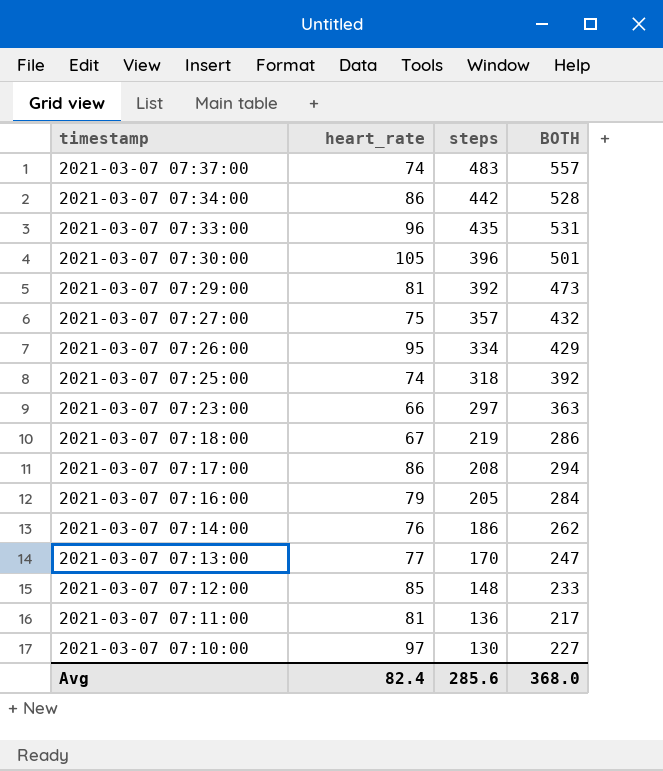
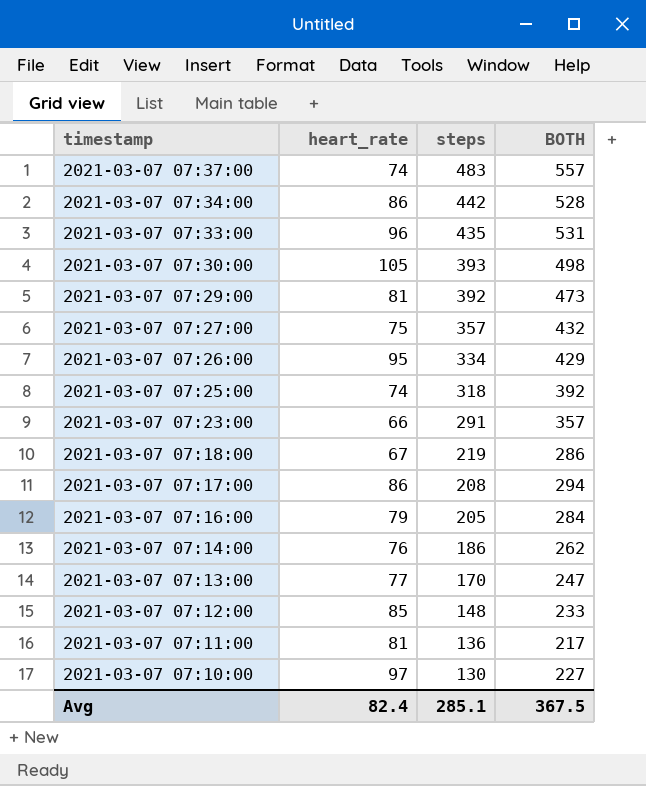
2021-03-07 07:30:00 | steps: 396 -> 393
2021-03-07 07:30:00 | BOTH: 501 -> 498
2021-03-07 07:23:00 | steps: 297 -> 291
2021-03-07 07:23:00 | BOTH: 363 -> 357
Avg | steps: 285.6 -> 285.1
Avg | BOTH: 368.0 -> 367.5

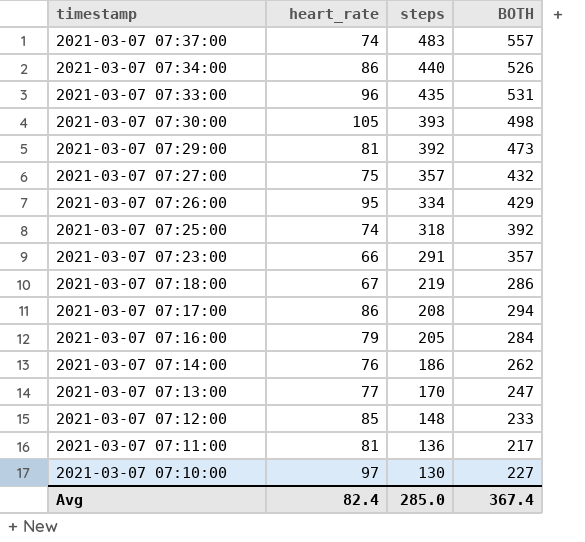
2021-03-07 07:34:00 | steps: 442 -> 440
2021-03-07 07:34:00 | BOTH: 528 -> 526
Avg | steps: 285.1 -> 285.0
Avg | BOTH: 367.5 -> 367.4

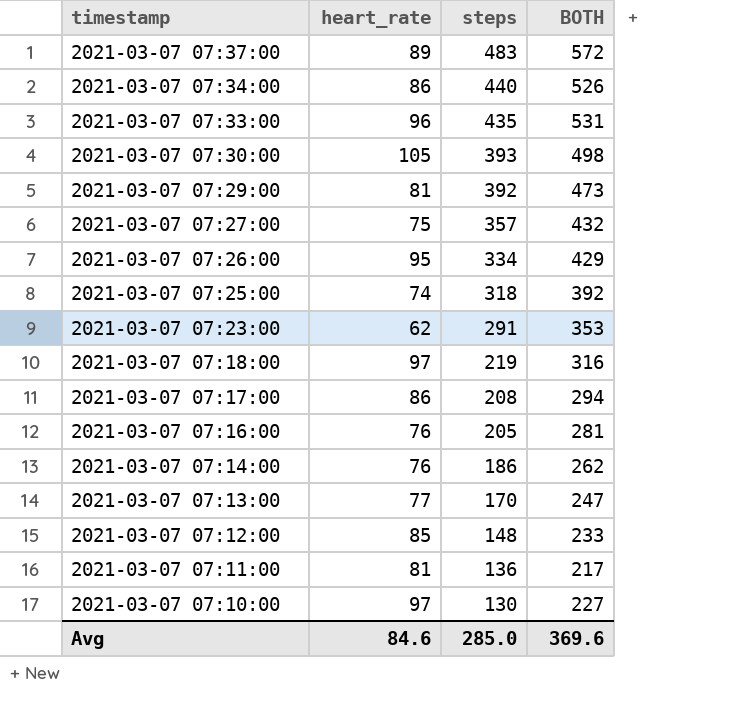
2021-03-07 07:37:00 | heart_rate: 74 -> 89
2021-03-07 07:37:00 | BOTH: 557 -> 572
2021-03-07 07:23:00 | heart_rate: 66 -> 62
2021-03-07 07:23:00 | BOTH: 357 -> 353
2021-03-07 07:18:00 | heart_rate: 67 -> 97
2021-03-07 07:18:00 | BOTH: 286 -> 316
2021-03-07 07:16:00 | heart_rate: 79 -> 76
2021-03-07 07:16:00 | BOTH: 284 -> 281
Avg | heart_rate: 82.4 -> 84.6
Avg | BOTH: 367.4 -> 369.6

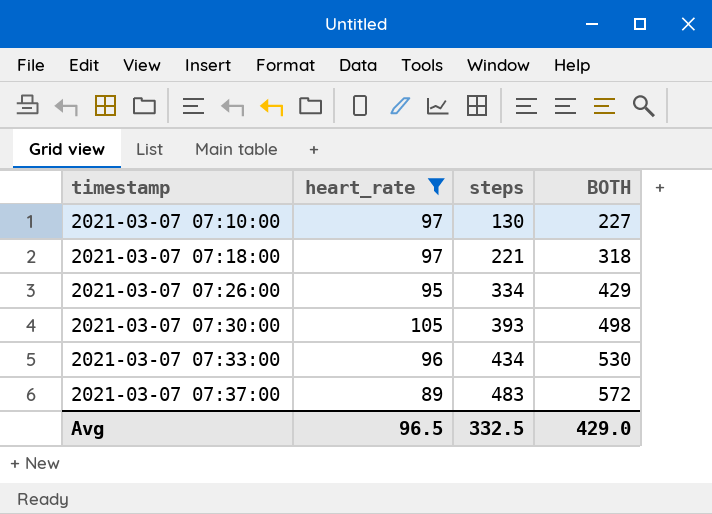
filter: none -> heart_rate >= 89
row order: timestamp descending -> timestamp ascending
2021-03-07 07:18:00 | steps: 219 -> 221
2021-03-07 07:18:00 | BOTH: 316 -> 318
2021-03-07 07:33:00 | steps: 435 -> 434
2021-03-07 07:33:00 | BOTH: 531 -> 530
Avg | heart_rate: 84.6 -> 96.5
Avg | steps: 285.0 -> 332.5
Avg | BOTH: 369.6 -> 429.0

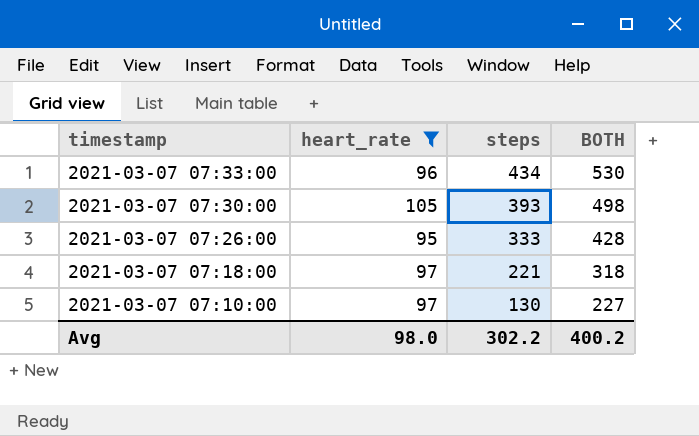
row order: timestamp ascending -> timestamp descending
row 2021-03-07 07:37:00: 89 | 483 | 572 -> none
2021-03-07 07:26:00 | steps: 334 -> 333
2021-03-07 07:26:00 | BOTH: 429 -> 428
Avg | heart_rate: 96.5 -> 98.0
Avg | steps: 332.5 -> 302.2
Avg | BOTH: 429.0 -> 400.2

